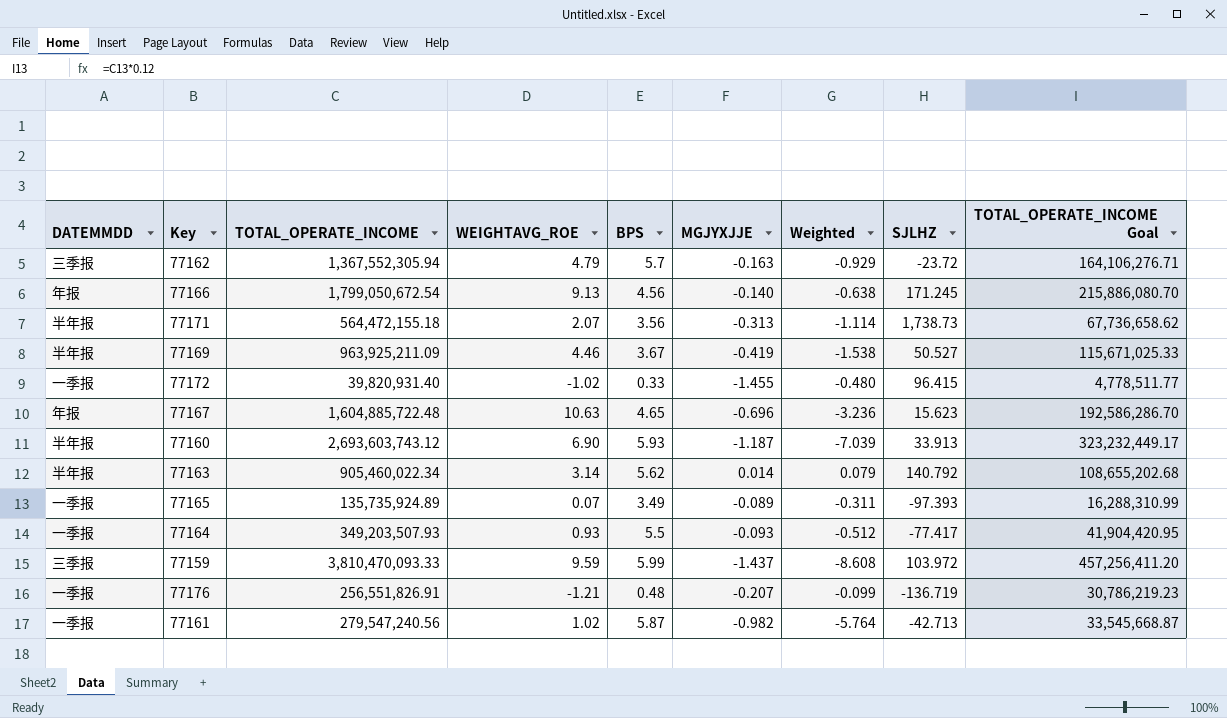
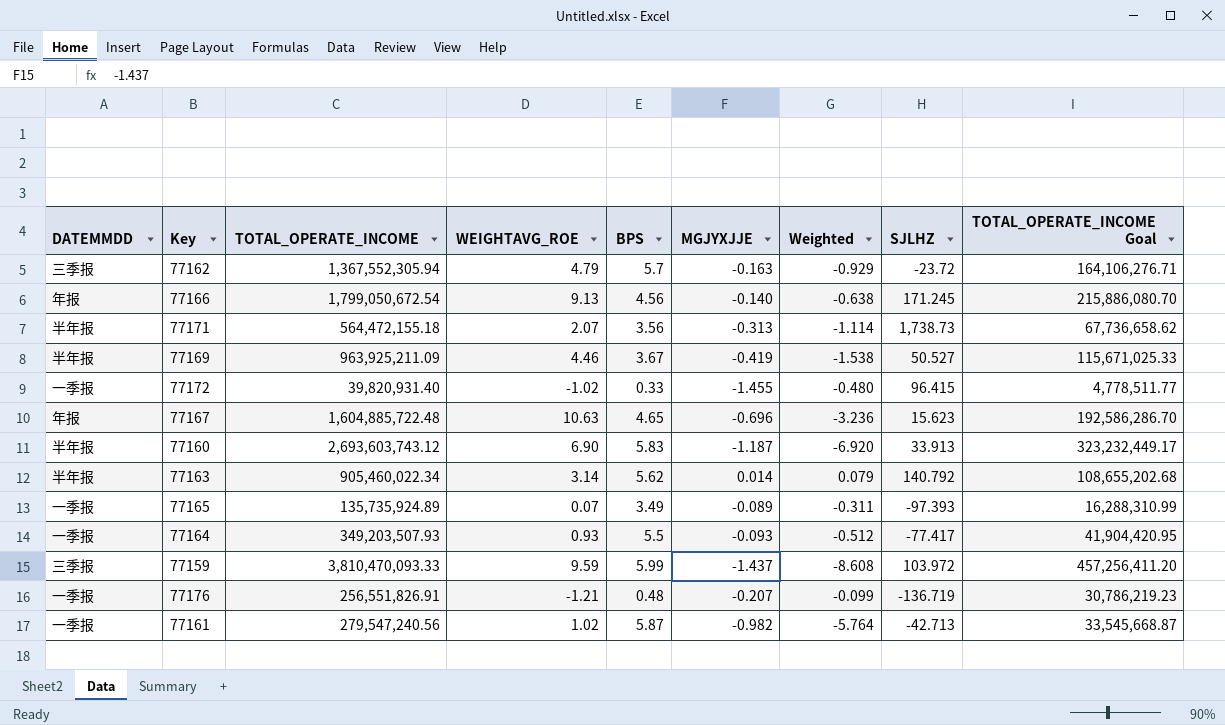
77160 | BPS: 5.93 -> 5.83
77160 | Weighted: -7.039 -> -6.920

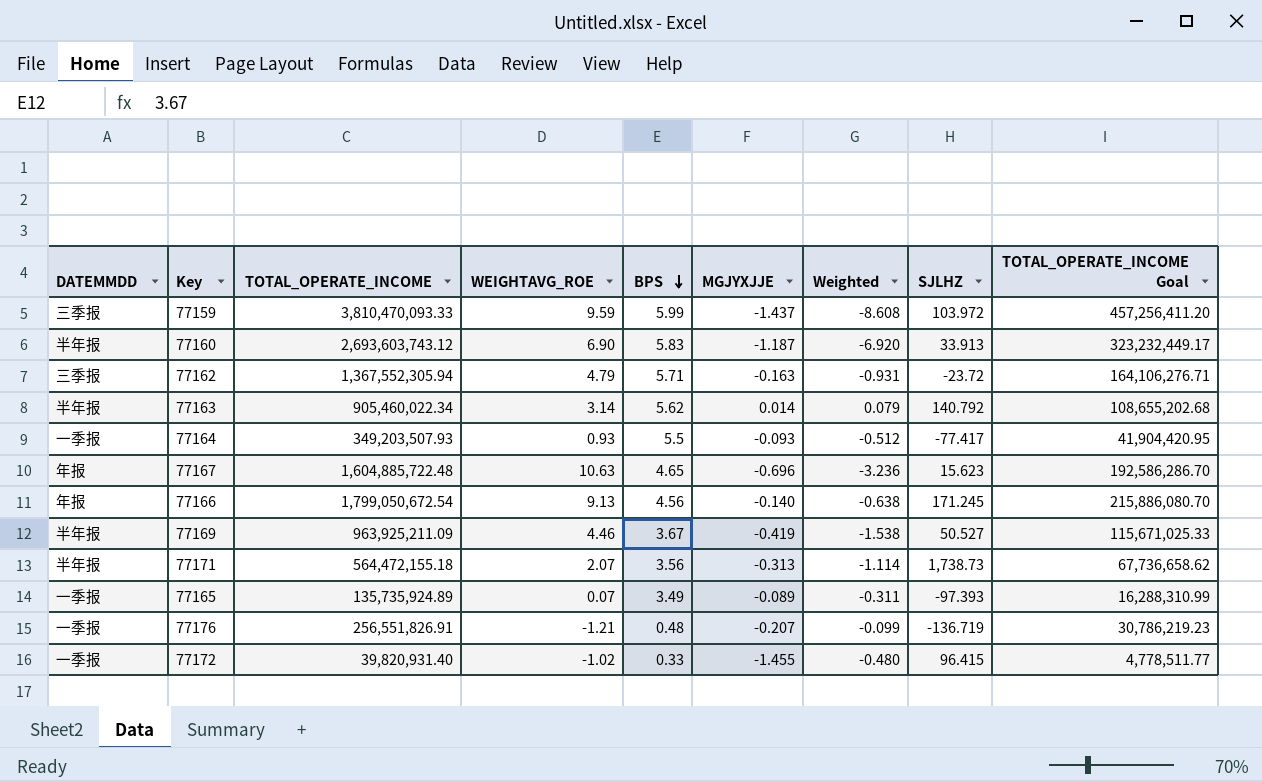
row order: none -> BPS descending
row 77161: 一季报 | 279,547,240.56 | 1.02 | 5.87 | -0.982 | -5.764 | -42.713 | 33,545,668.87 -> none
77162 | BPS: 5.7 -> 5.71
77162 | Weighted: -0.929 -> -0.931

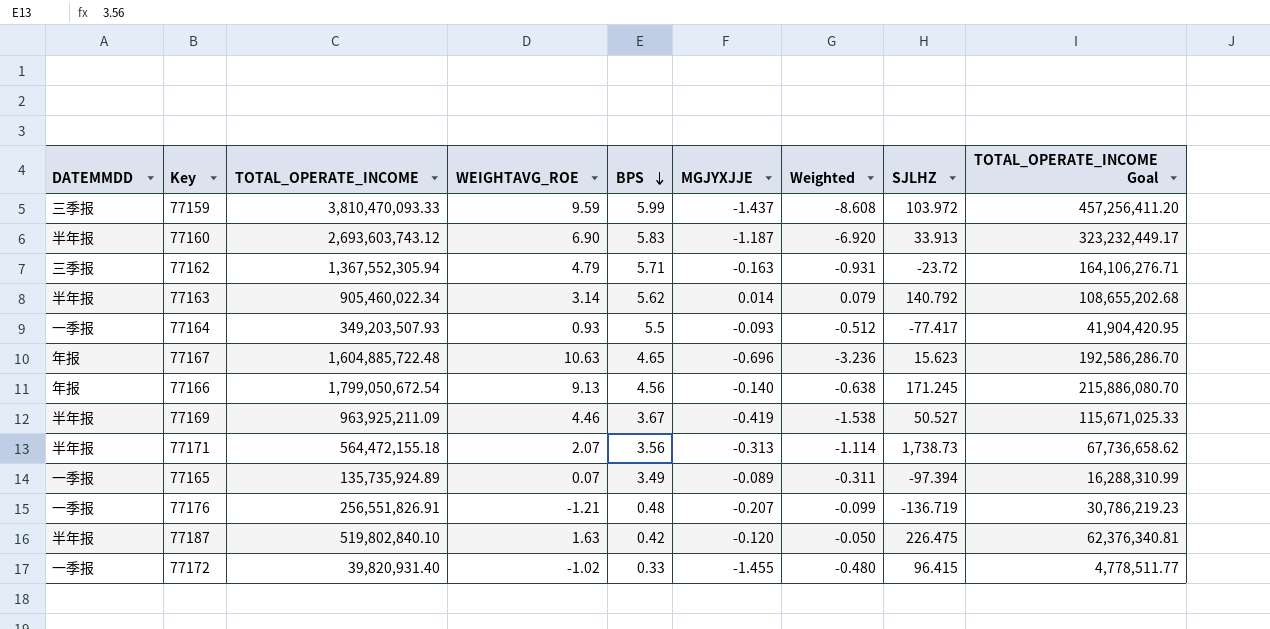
77165 | SJLHZ: -97.393 -> -97.394
row 77187: none -> 半年报 | 519,802,840.10 | 1.63 | 0.42 | -0.120 | -0.050 | 226.475 | 62,376,340.81

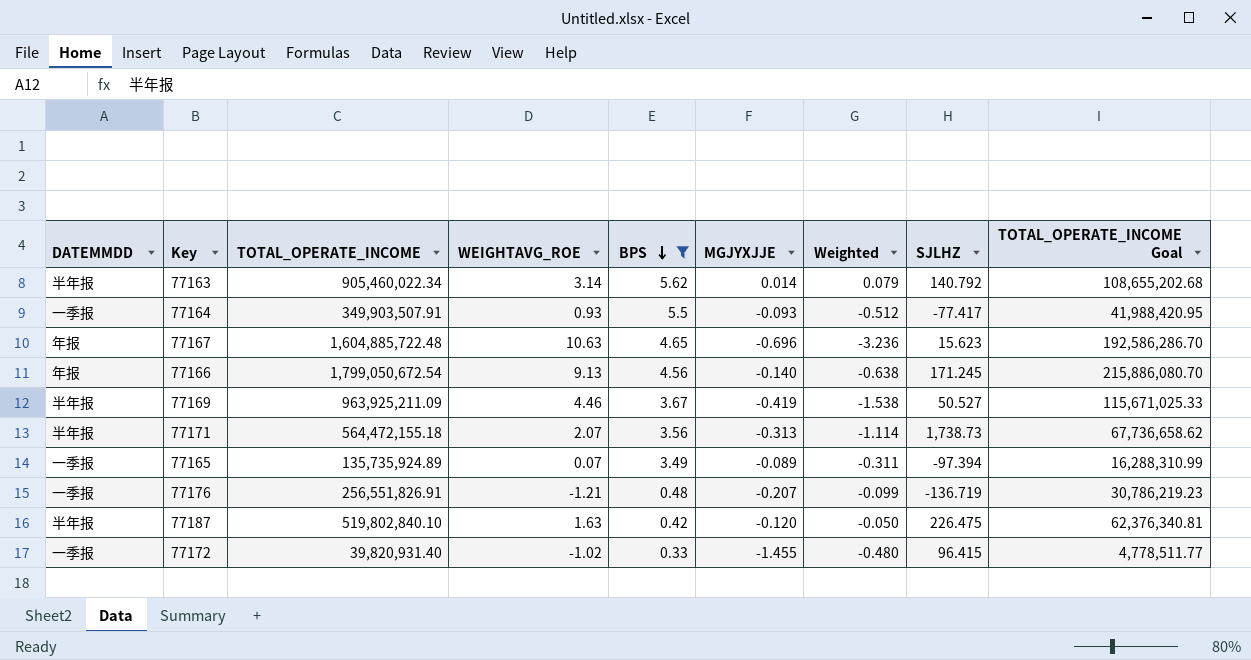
filter: none -> BPS <= 5.62
77164 | TOTAL_OPERATE_INCOME: 349,203,507.93 -> 349,903,507.91
77164 | TOTAL_OPERATE_INCOME Goal: 41,904,420.95 -> 41,988,420.95

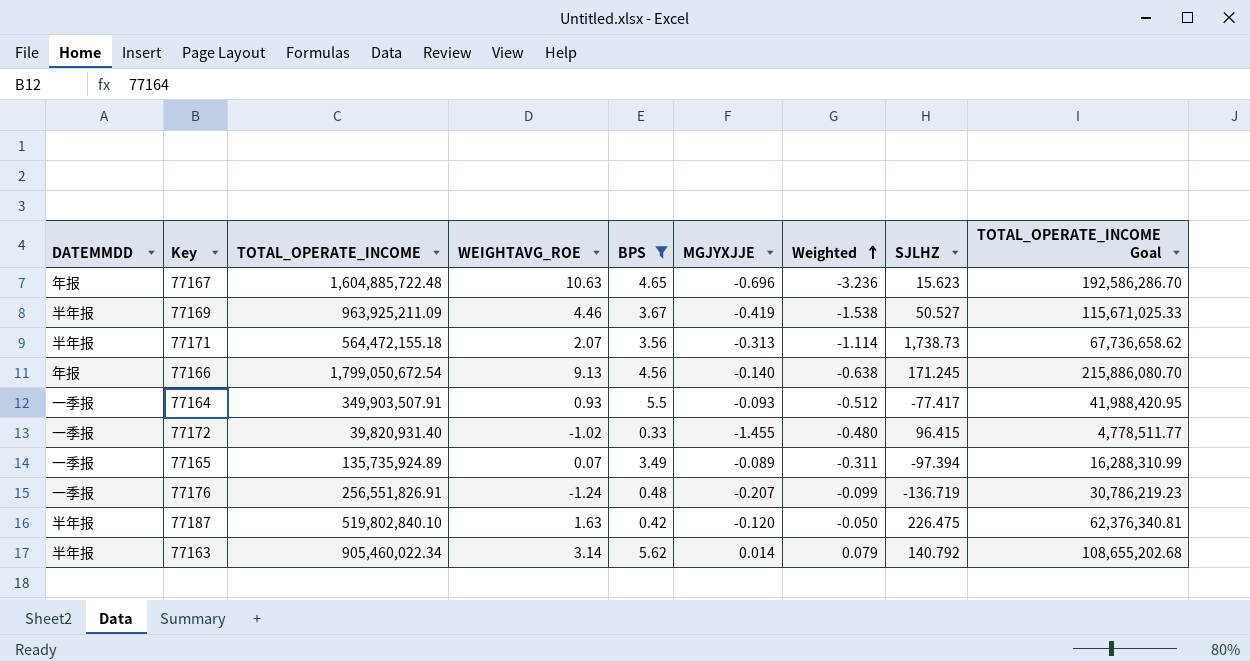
row order: BPS descending -> Weighted ascending
77176 | WEIGHTAVG_ROE: -1.21 -> -1.24

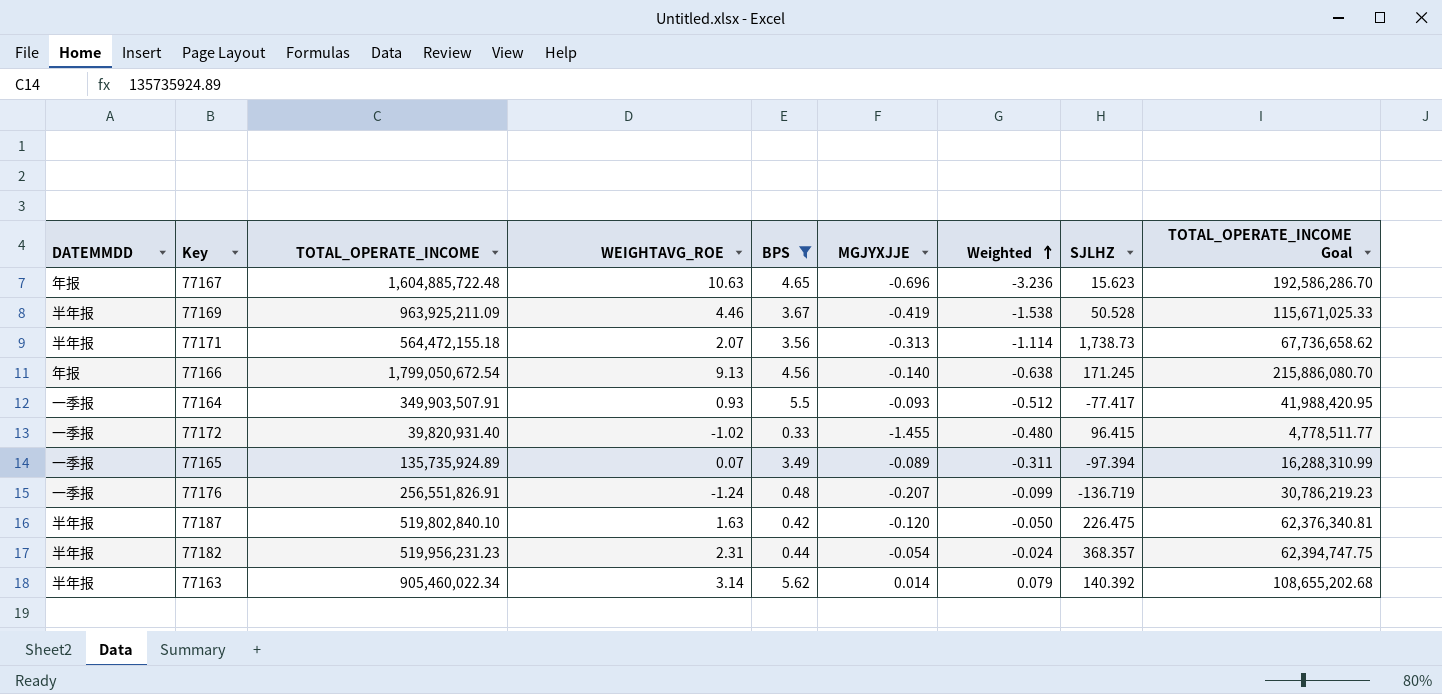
77169 | SJLHZ: 50.527 -> 50.528
row 77182: none -> 半年报 | 519,956,231.23 | 2.31 | 0.44 | -0.054 | -0.024 | 368.357 | 62,394,747.75
77163 | SJLHZ: 140.792 -> 140.392

